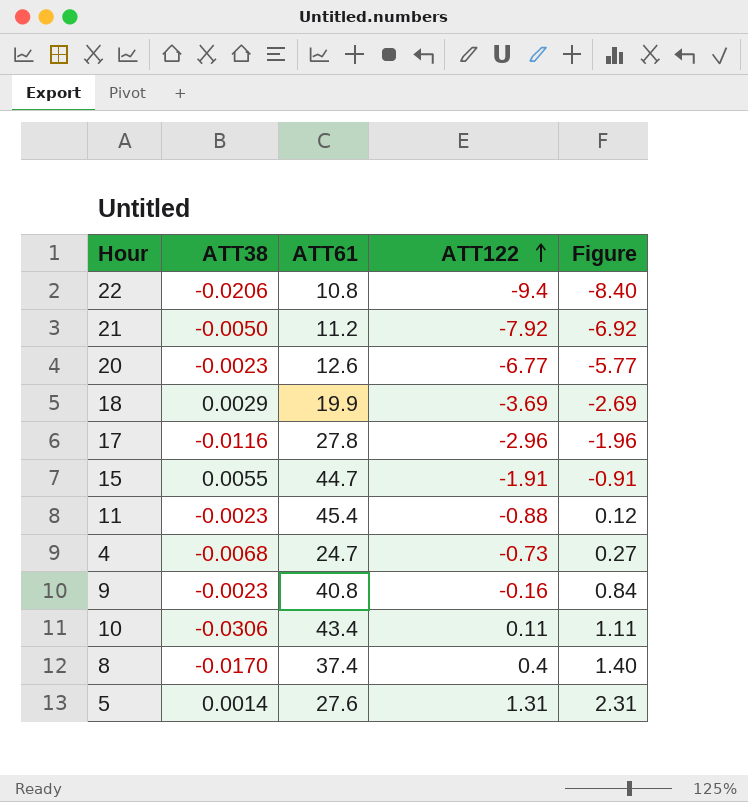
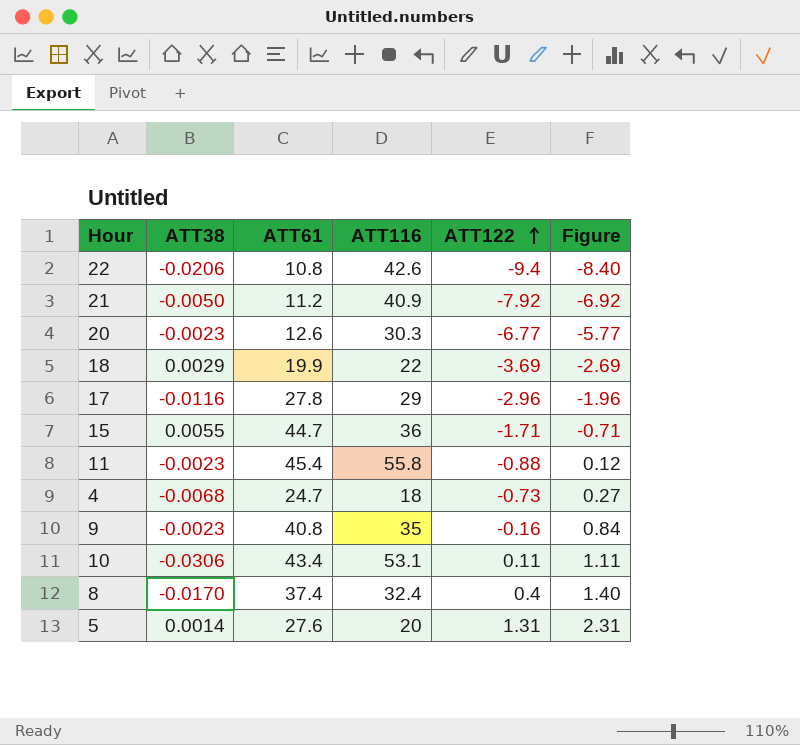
column ATT116 | position: none -> 4
15 | ATT122: -1.91 -> -1.71
15 | Figure: -0.91 -> -0.71

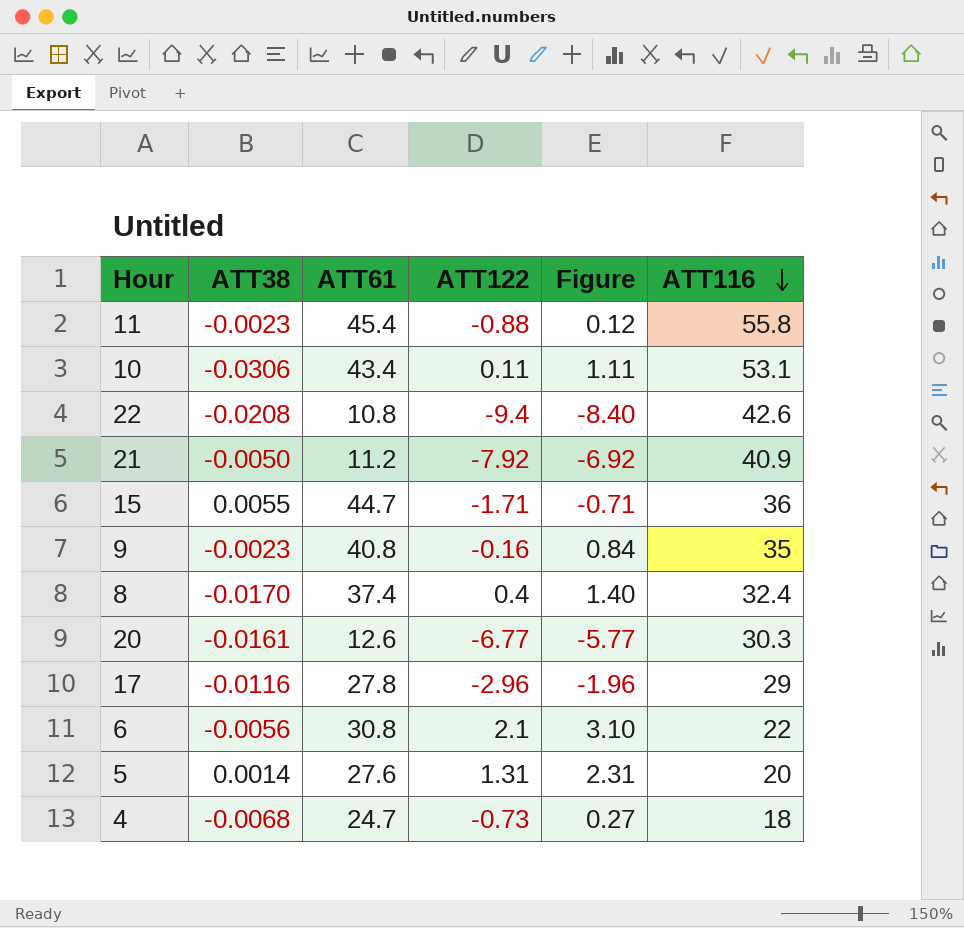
row order: ATT122 ascending -> ATT116 descending
column ATT116 | position: 4 -> 6
row 18: 0.0029 | 19.9 | 22 | -3.69 | -2.69 -> none
22 | ATT38: -0.0206 -> -0.0208
20 | ATT38: -0.0023 -> -0.0161
row 6: none -> -0.0056 | 30.8 | 2.1 | 3.10 | 22

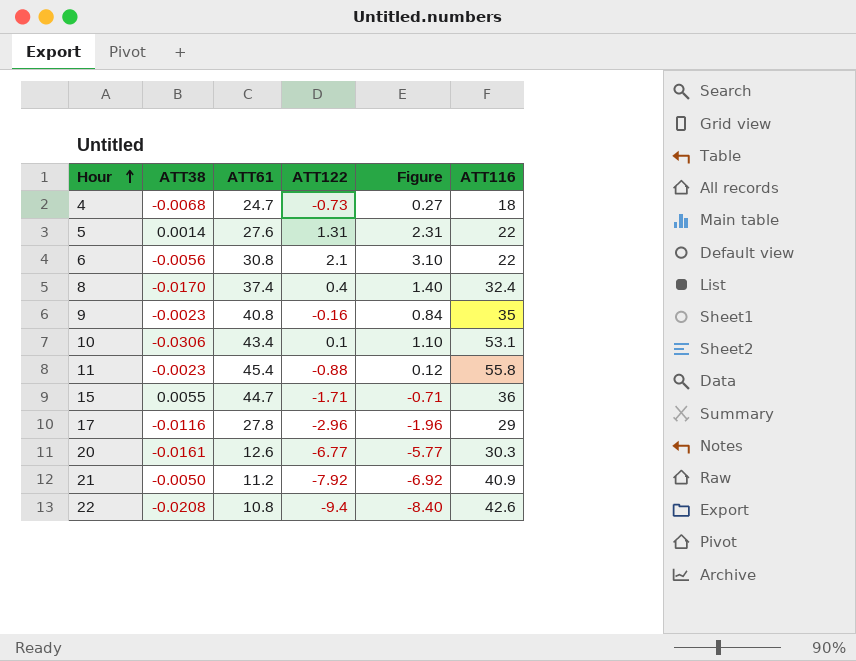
row order: ATT116 descending -> Hour ascending
5 | ATT116: 20 -> 22
10 | ATT122: 0.11 -> 0.1
10 | Figure: 1.11 -> 1.10

